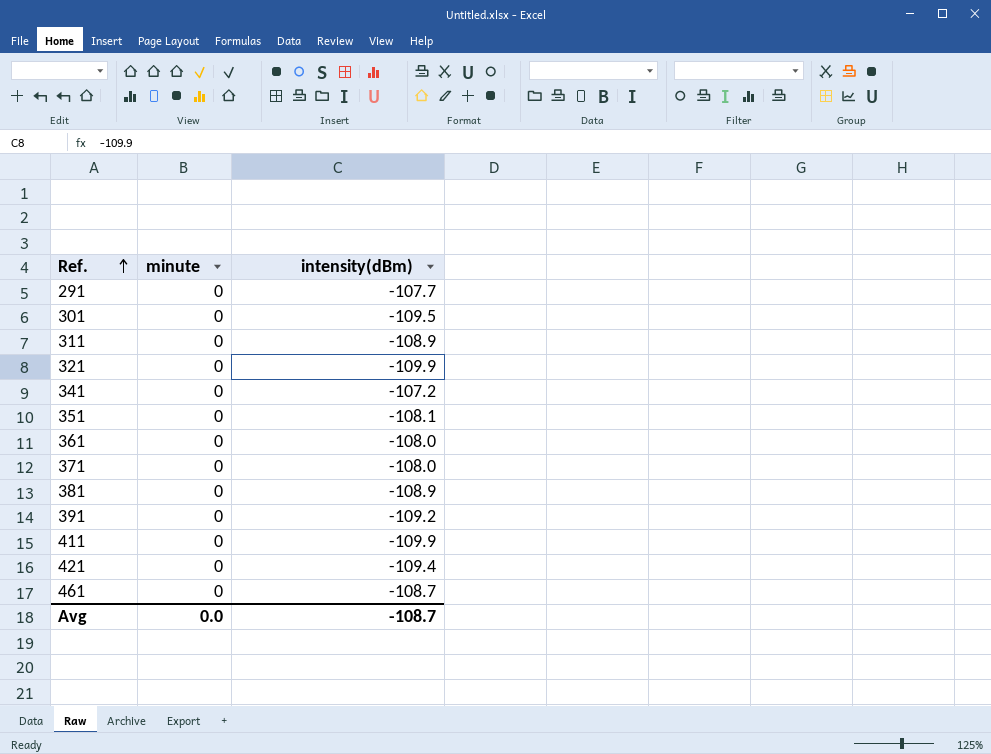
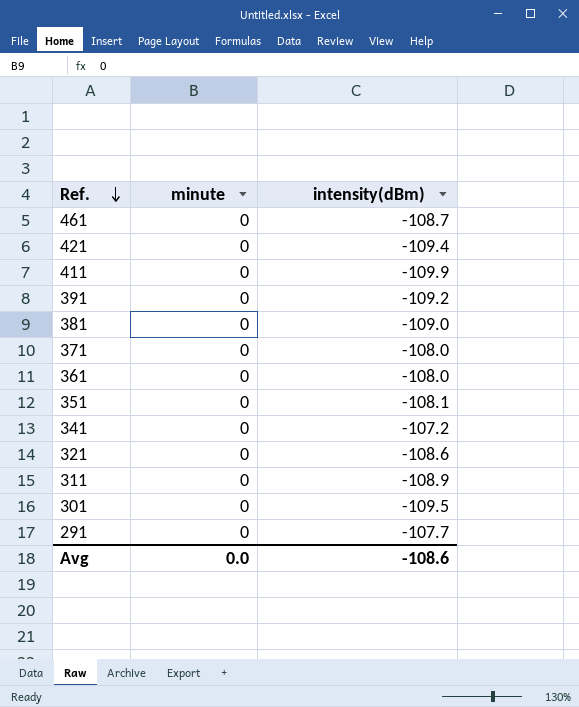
row order: Ref. ascending -> Ref. descending
381 | intensity(dBm): -108.9 -> -109.0
321 | intensity(dBm): -109.9 -> -108.6
Avg | intensity(dBm): -108.7 -> -108.6

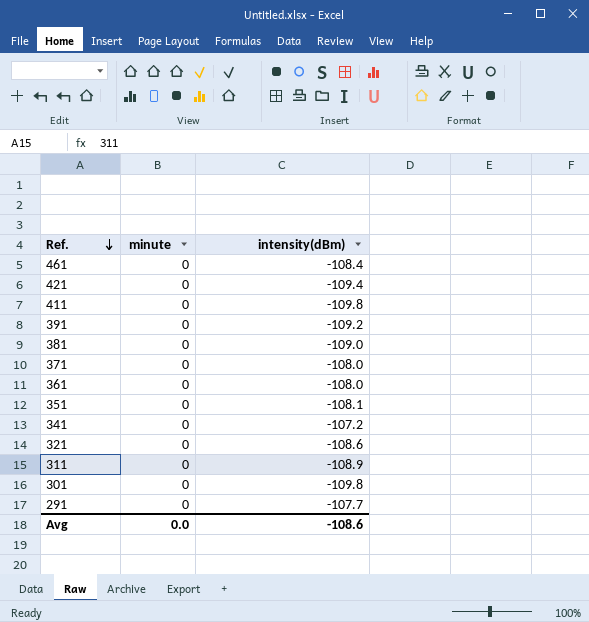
461 | intensity(dBm): -108.7 -> -108.4
411 | intensity(dBm): -109.9 -> -109.8
301 | intensity(dBm): -109.5 -> -109.8

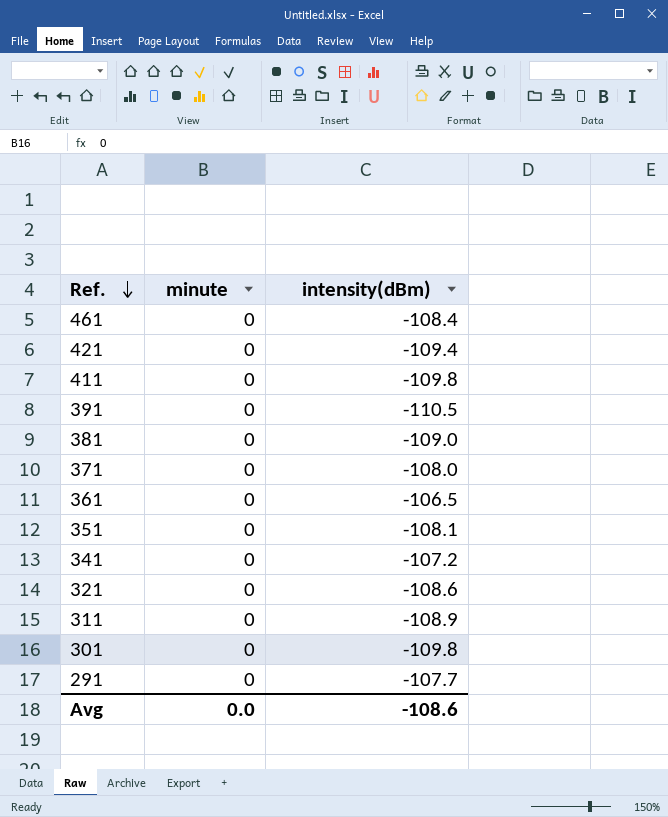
391 | intensity(dBm): -109.2 -> -110.5
361 | intensity(dBm): -108.0 -> -106.5

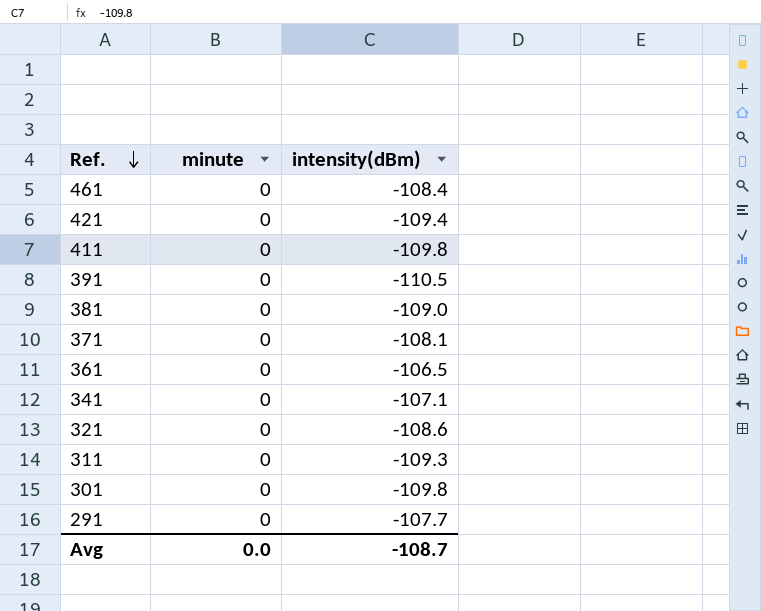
row 351: 0 | -108.1 -> none
371 | intensity(dBm): -108.0 -> -108.1
341 | intensity(dBm): -107.2 -> -107.1
311 | intensity(dBm): -108.9 -> -109.3
Avg | intensity(dBm): -108.6 -> -108.7

